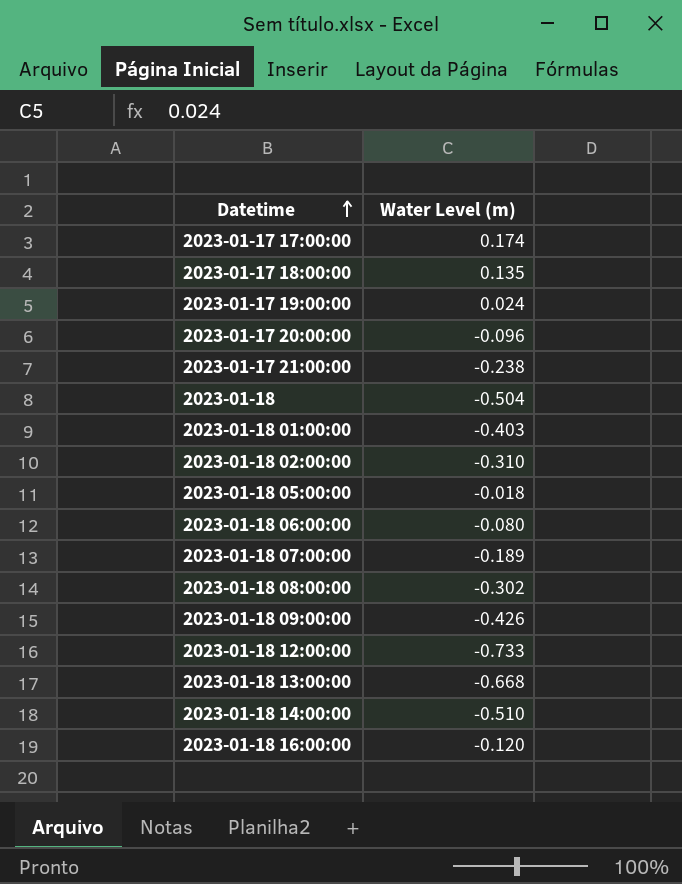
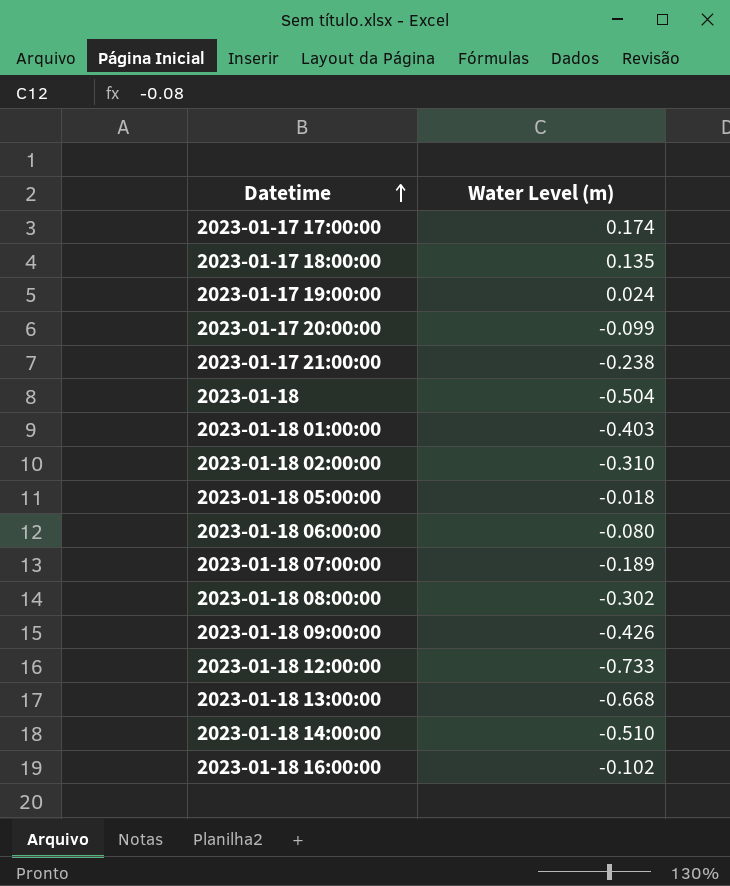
2023-01-17 20:00:00 | Water Level (m): -0.096 -> -0.099
2023-01-18 16:00:00 | Water Level (m): -0.120 -> -0.102

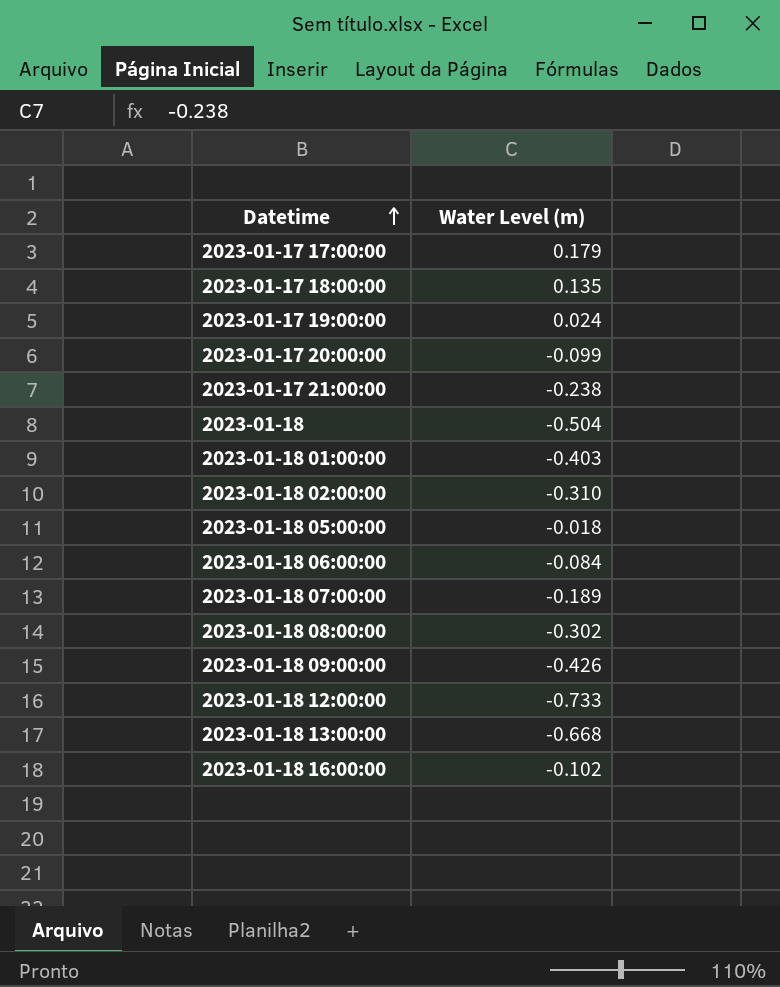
row 2023-01-18 14:00:00: -0.510 -> none
2023-01-17 17:00:00 | Water Level (m): 0.174 -> 0.179
2023-01-18 06:00:00 | Water Level (m): -0.080 -> -0.084

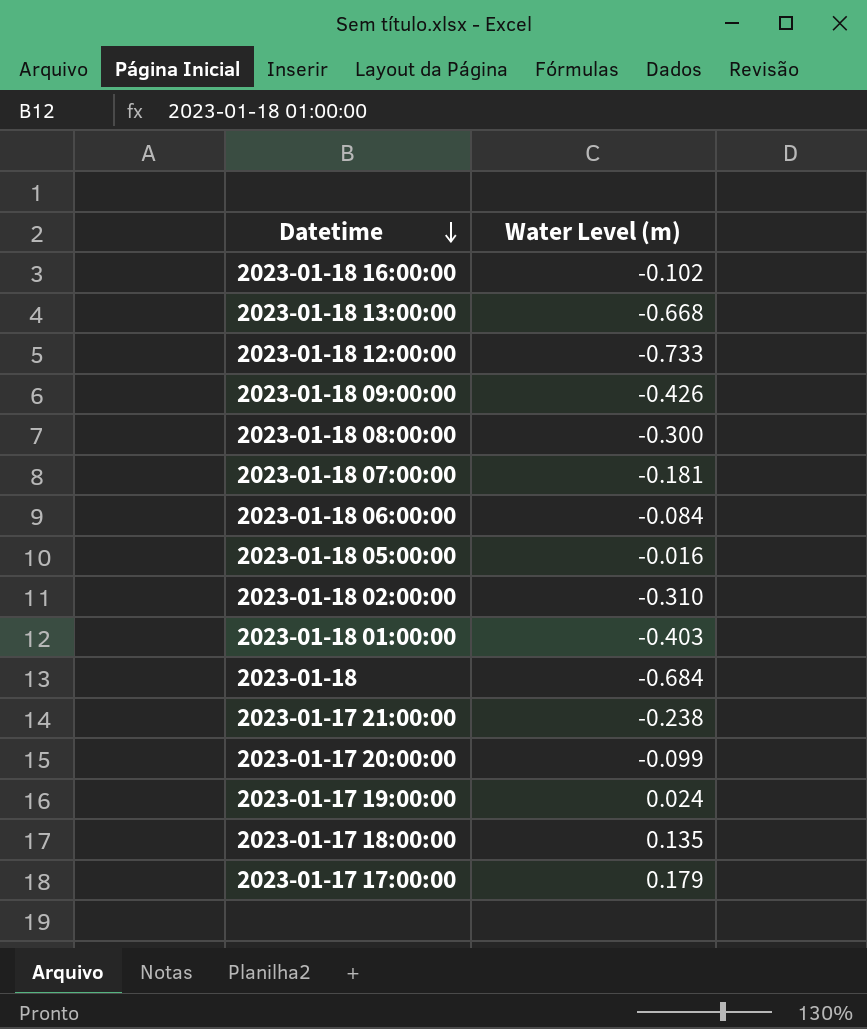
row order: Datetime ascending -> Datetime descending
2023-01-18 08:00:00 | Water Level (m): -0.302 -> -0.300
2023-01-18 07:00:00 | Water Level (m): -0.189 -> -0.181
2023-01-18 05:00:00 | Water Level (m): -0.018 -> -0.016
2023-01-18 | Water Level (m): -0.504 -> -0.684

